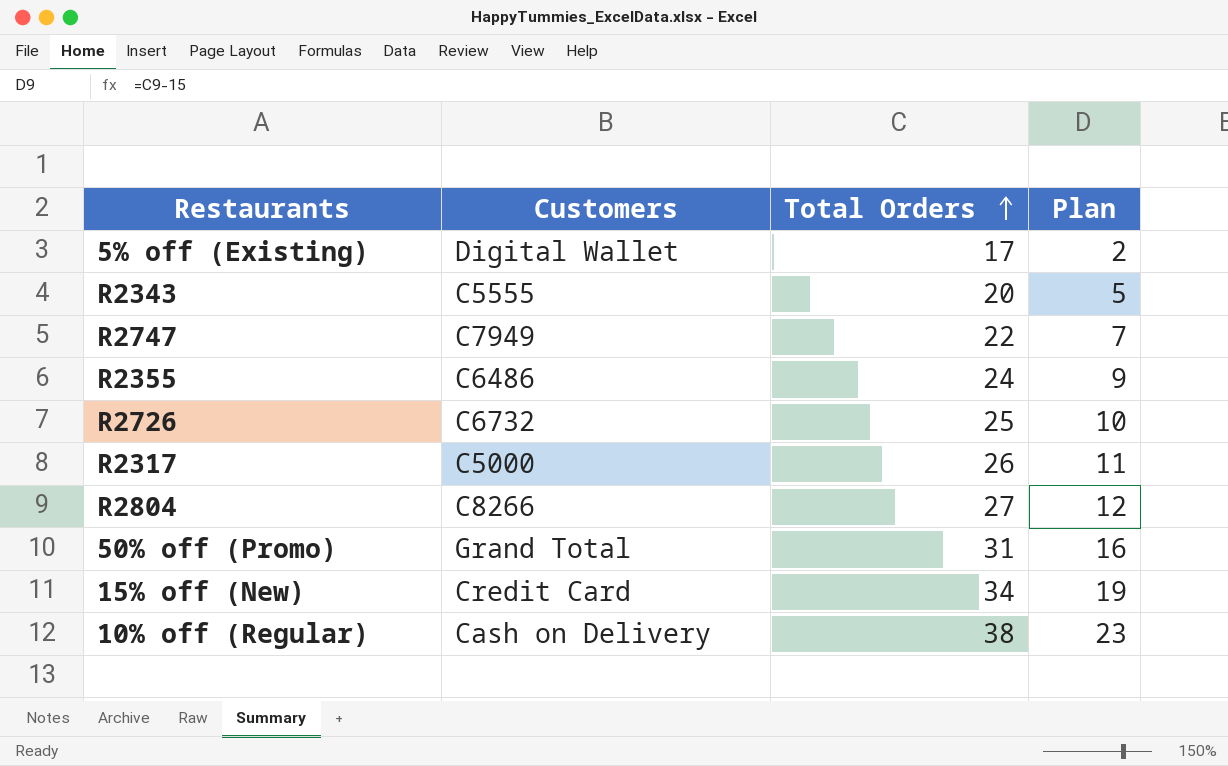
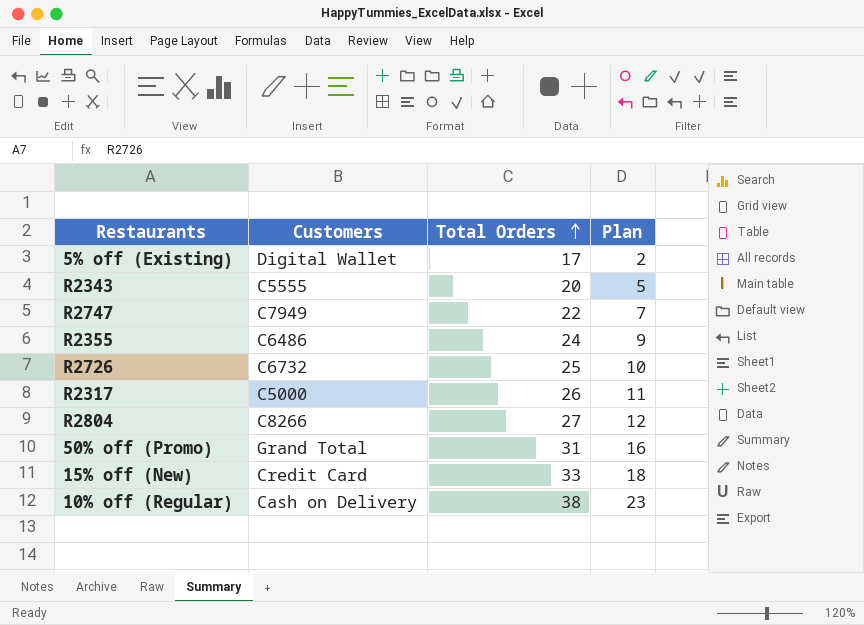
15% off (New) | Total Orders: 34 -> 33
15% off (New) | Plan: 19 -> 18

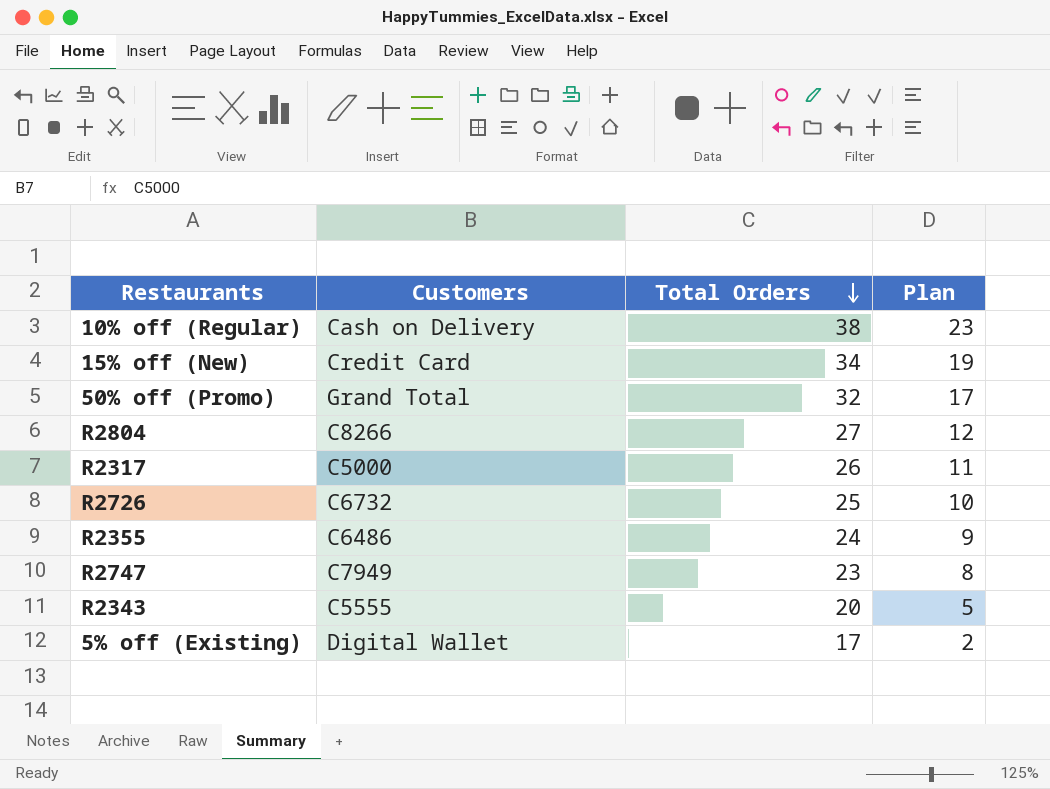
row order: Total Orders ascending -> Total Orders descending
15% off (New) | Total Orders: 33 -> 34
15% off (New) | Plan: 18 -> 19
50% off (Promo) | Total Orders: 31 -> 32
50% off (Promo) | Plan: 16 -> 17
R2747 | Total Orders: 22 -> 23
R2747 | Plan: 7 -> 8

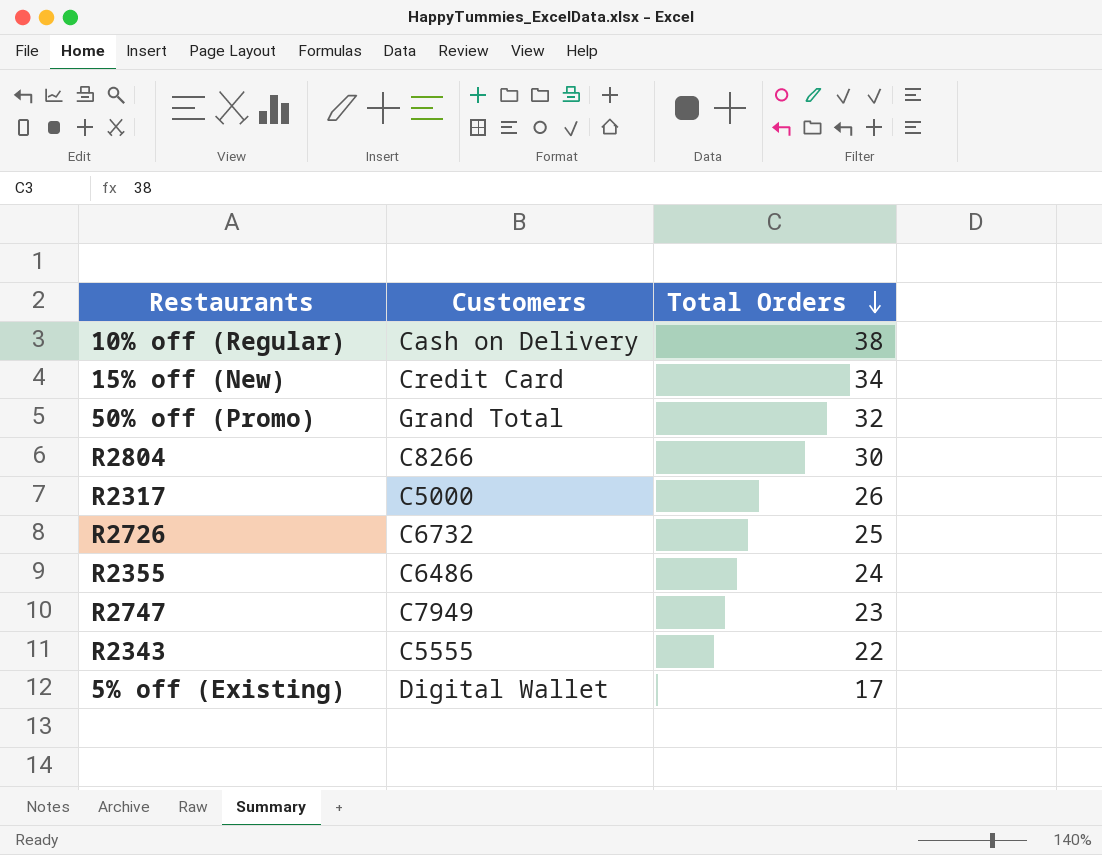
column Plan | formula: [Total Orders] - 15 -> none
R2804 | Total Orders: 27 -> 30
R2343 | Total Orders: 20 -> 22

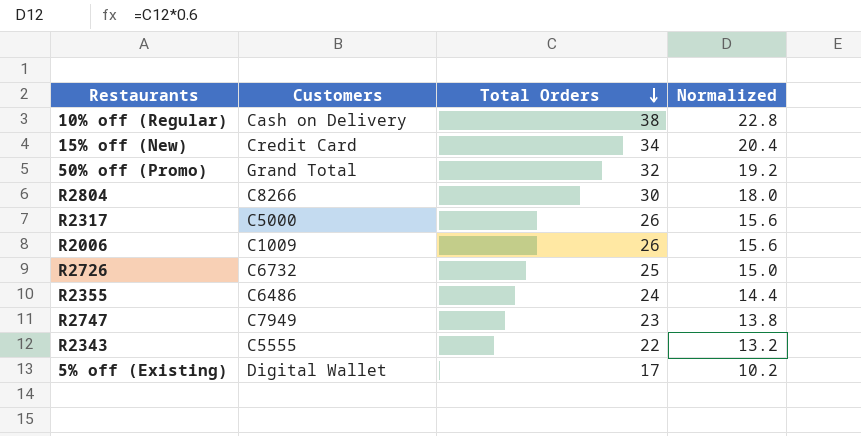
column Normalized | formula: none -> [Total Orders] * 0.6
row R2006: none -> C1009 | 26 | 15.6

